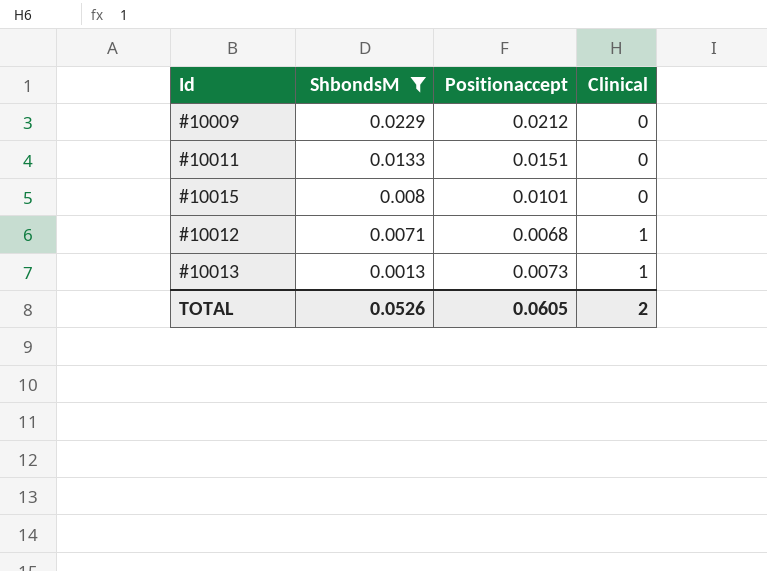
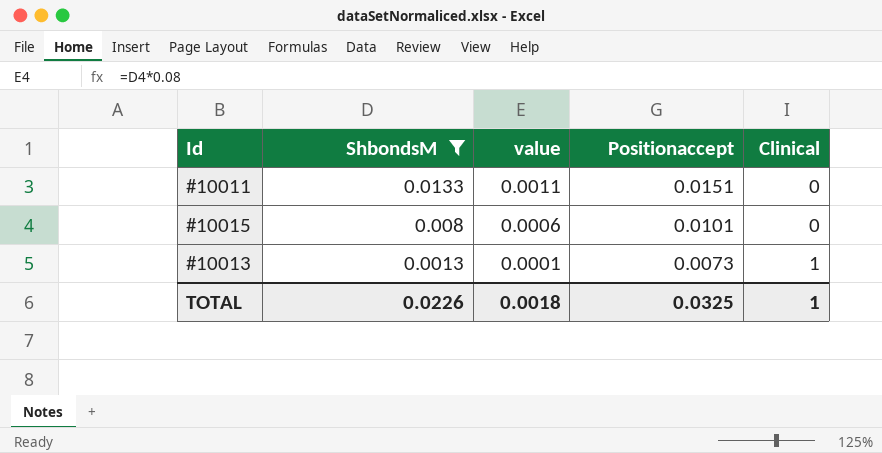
column value | formula: none -> [ShbondsM] * 0.08
row #10009: 0.0229 | 0.0212 | 0 -> none
row #10012: 0.0071 | 0.0068 | 1 -> none
TOTAL | ShbondsM: 0.0526 -> 0.0226
TOTAL | Positionaccept: 0.0605 -> 0.0325
TOTAL | Clinical: 2 -> 1

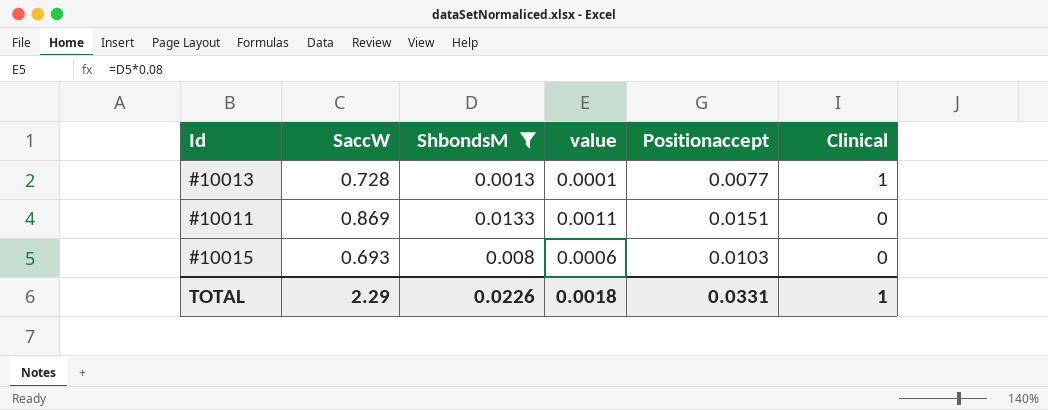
row order: ShbondsM descending -> Clinical descending
column SaccW | position: none -> 2
#10013 | Positionaccept: 0.0073 -> 0.0077
#10015 | Positionaccept: 0.0101 -> 0.0103
TOTAL | Positionaccept: 0.0325 -> 0.0331

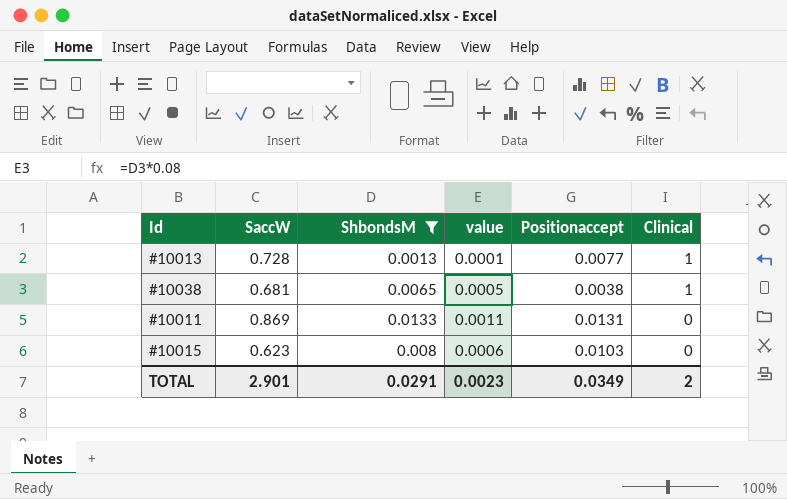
row #10038: none -> 0.681 | 0.0065 | 0.0005 | 0.0038 | 1
#10011 | Positionaccept: 0.0151 -> 0.0131
#10015 | SaccW: 0.693 -> 0.623
TOTAL | SaccW: 2.29 -> 2.901
TOTAL | ShbondsM: 0.0226 -> 0.0291
TOTAL | value: 0.0018 -> 0.0023
TOTAL | Positionaccept: 0.0331 -> 0.0349
TOTAL | Clinical: 1 -> 2

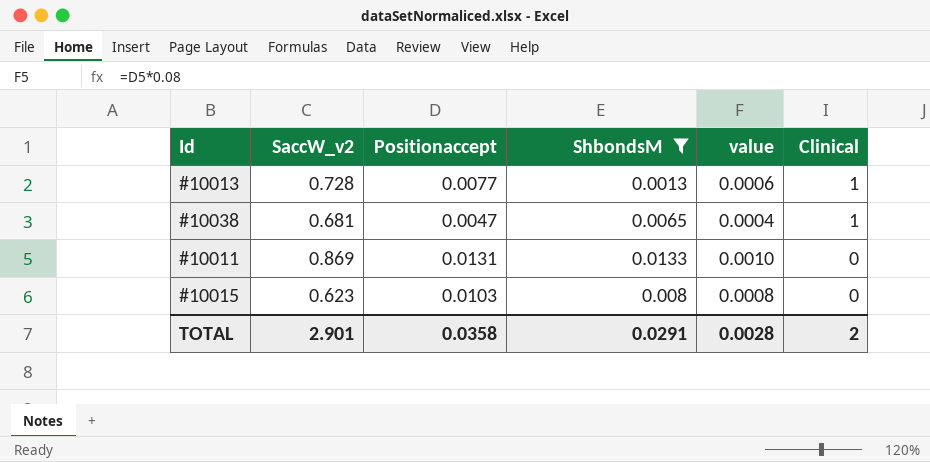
column name: SaccW -> SaccW_v2
column Positionaccept | position: 5 -> 3
column value | formula: [ShbondsM] * 0.08 -> [Positionaccept] * 0.08
#10038 | Positionaccept: 0.0038 -> 0.0047
TOTAL | Positionaccept: 0.0349 -> 0.0358
TOTAL | value: 0.0023 -> 0.0028

